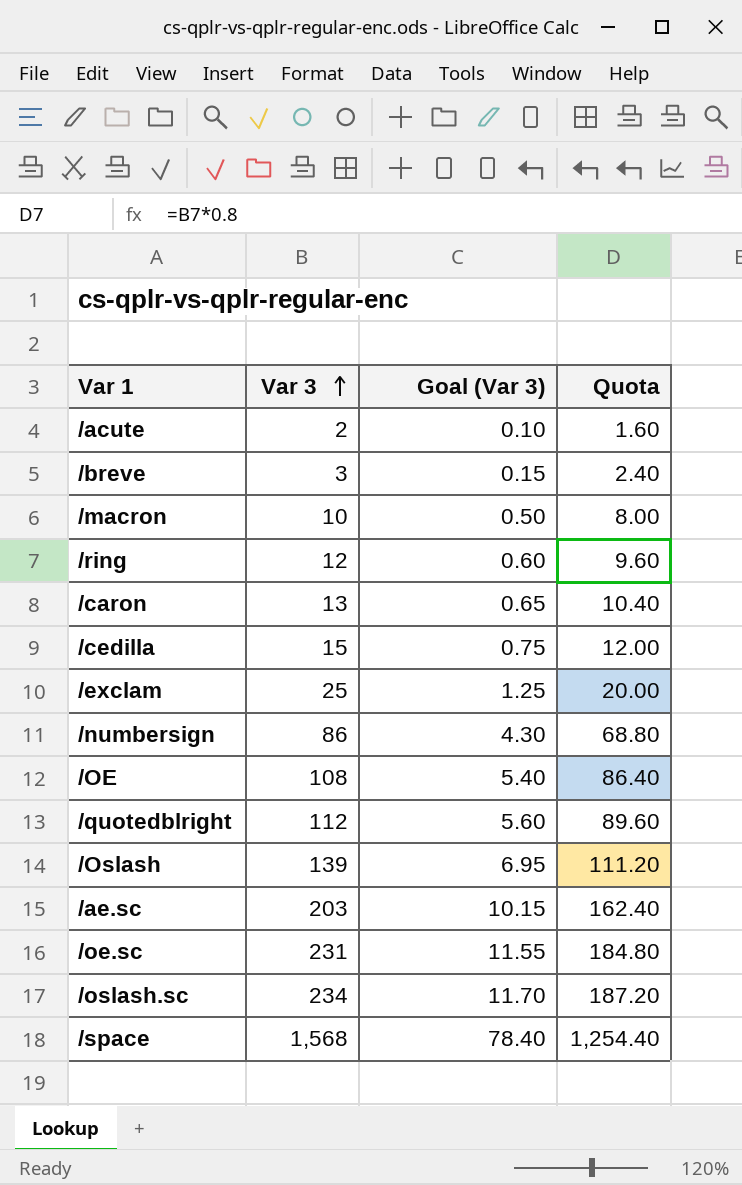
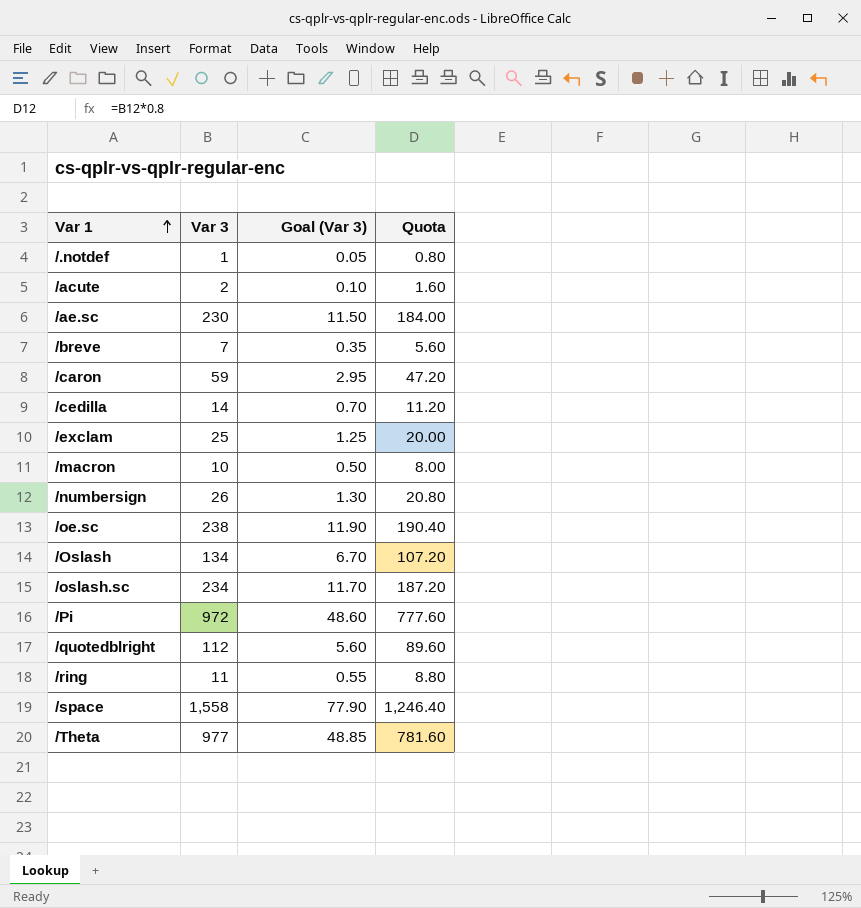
row order: Var 3 ascending -> Var 1 ascending
row /OE: 108 | 5.40 | 86.40 -> none
row /.notdef: none -> 1 | 0.05 | 0.80
/ae.sc | Var 3: 203 -> 230
/ae.sc | Goal (Var 3): 10.15 -> 11.50
/ae.sc | Quota: 162.40 -> 184.00
/breve | Var 3: 3 -> 7
/breve | Goal (Var 3): 0.15 -> 0.35
/breve | Quota: 2.40 -> 5.60
/caron | Var 3: 13 -> 59
/caron | Goal (Var 3): 0.65 -> 2.95
/caron | Quota: 10.40 -> 47.20
/cedilla | Var 3: 15 -> 14
/cedilla | Goal (Var 3): 0.75 -> 0.70
/cedilla | Quota: 12.00 -> 11.20
/numbersign | Var 3: 86 -> 26
/numbersign | Goal (Var 3): 4.30 -> 1.30
/numbersign | Quota: 68.80 -> 20.80
/oe.sc | Var 3: 231 -> 238
/oe.sc | Goal (Var 3): 11.55 -> 11.90
/oe.sc | Quota: 184.80 -> 190.40
/Oslash | Var 3: 139 -> 134
/Oslash | Goal (Var 3): 6.95 -> 6.70
/Oslash | Quota: 111.20 -> 107.20
row /Pi: none -> 972 | 48.60 | 777.60
/ring | Var 3: 12 -> 11
/ring | Goal (Var 3): 0.60 -> 0.55
/ring | Quota: 9.60 -> 8.80
/space | Var 3: 1,568 -> 1,558
/space | Goal (Var 3): 78.40 -> 77.90
/space | Quota: 1,254.40 -> 1,246.40
row /Theta: none -> 977 | 48.85 | 781.60

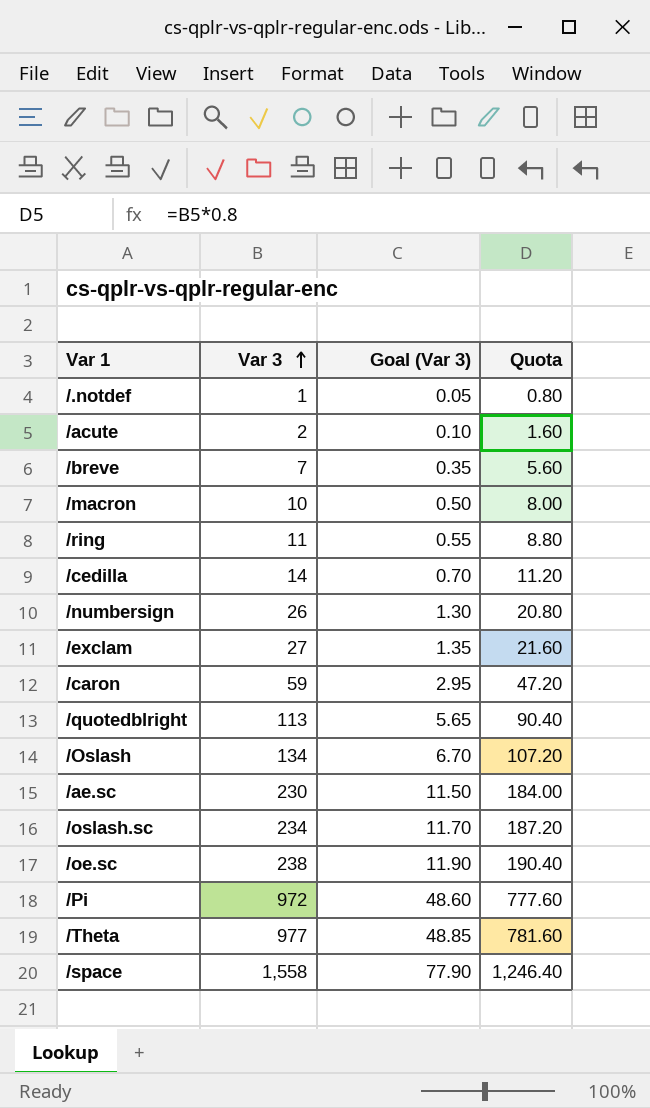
row order: Var 1 ascending -> Var 3 ascending
/exclam | Var 3: 25 -> 27
/exclam | Goal (Var 3): 1.25 -> 1.35
/exclam | Quota: 20.00 -> 21.60
/quotedblright | Var 3: 112 -> 113
/quotedblright | Goal (Var 3): 5.60 -> 5.65
/quotedblright | Quota: 89.60 -> 90.40

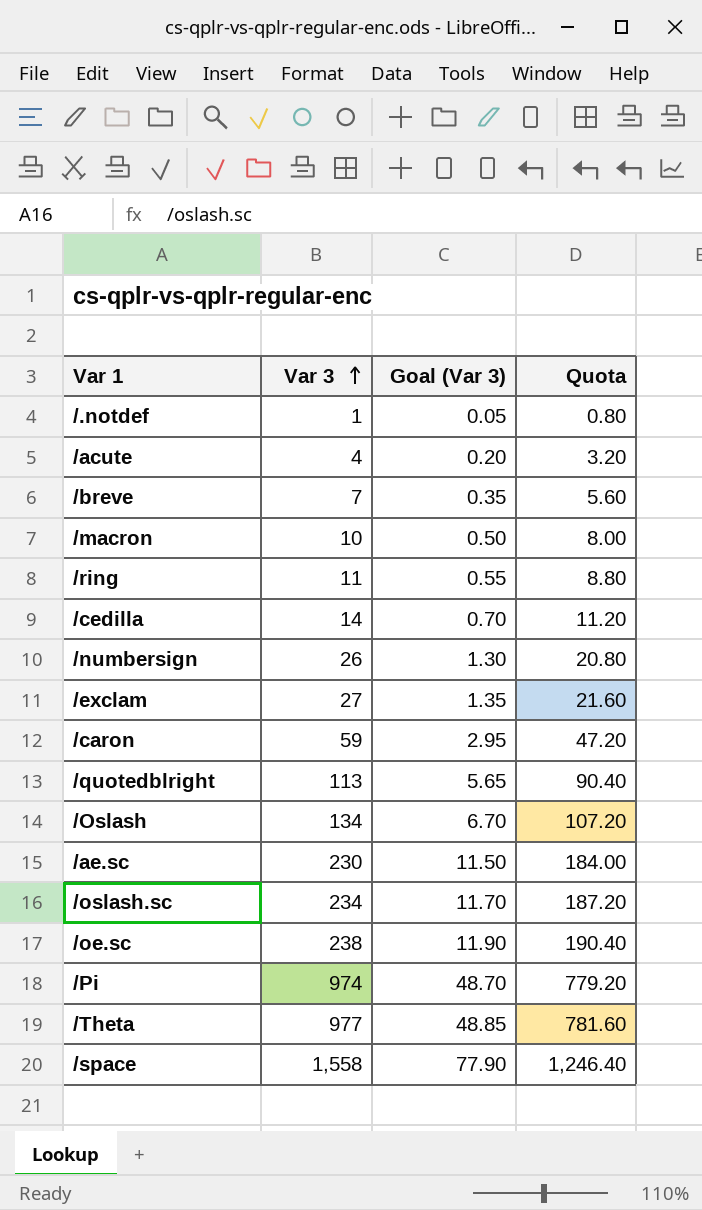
/acute | Var 3: 2 -> 4
/acute | Goal (Var 3): 0.10 -> 0.20
/acute | Quota: 1.60 -> 3.20
/Pi | Var 3: 972 -> 974
/Pi | Goal (Var 3): 48.60 -> 48.70
/Pi | Quota: 777.60 -> 779.20

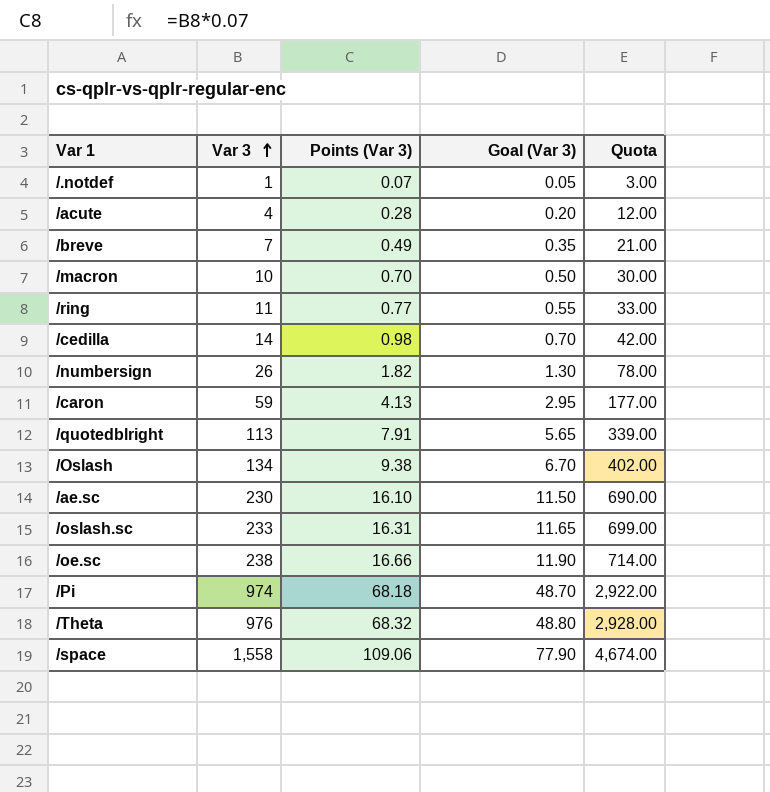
column Points (Var 3) | formula: none -> [Var 3] * 0.07
column Quota | formula: [Var 3] * 0.8 -> [Var 3] * 3
row /exclam: 27 | 1.35 | 21.60 -> none
/oslash.sc | Var 3: 234 -> 233
/oslash.sc | Goal (Var 3): 11.70 -> 11.65
/Theta | Var 3: 977 -> 976
/Theta | Goal (Var 3): 48.85 -> 48.80

